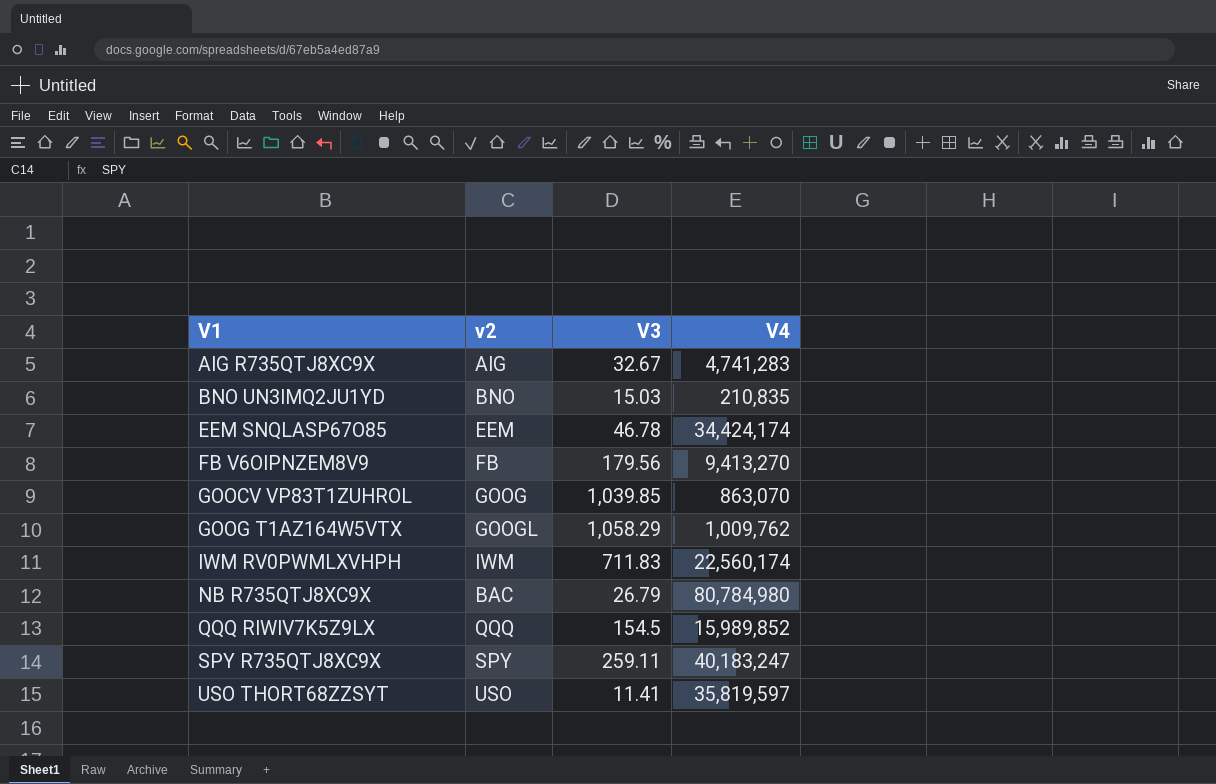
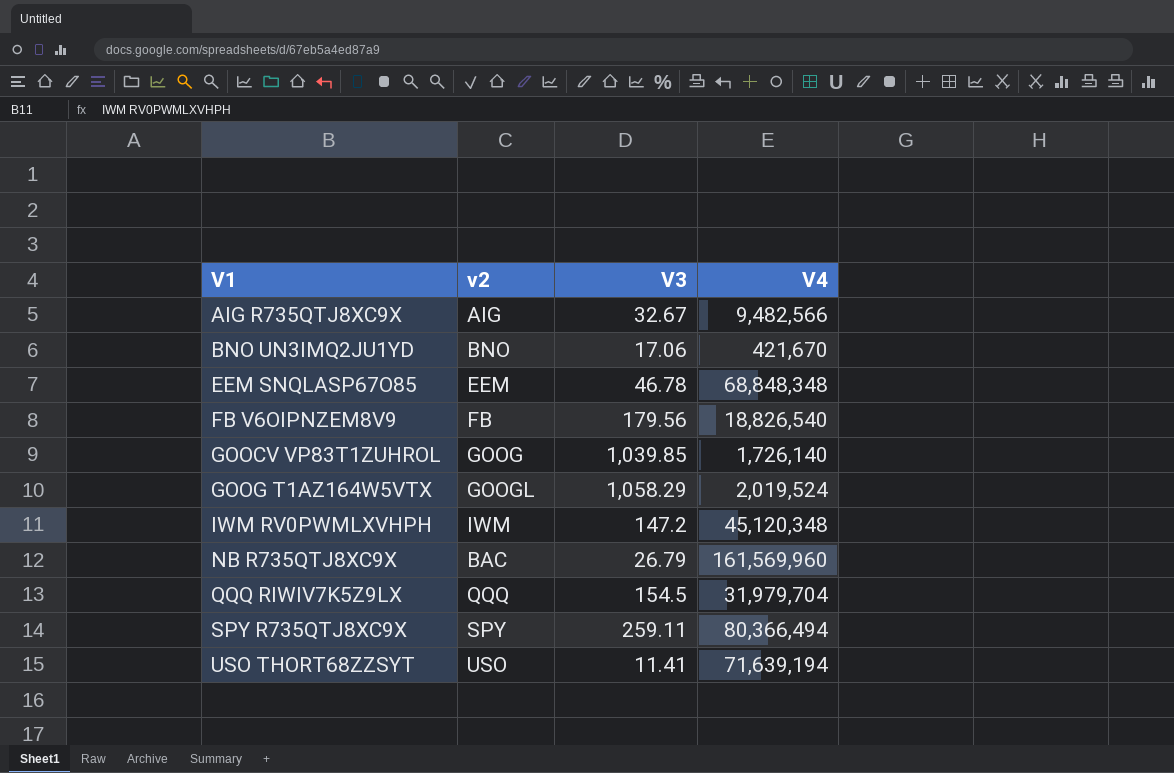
AIG R735QTJ8XC9X | V4: 4,741,283 -> 9,482,566
BNO UN3IMQ2JU1YD | V3: 15.03 -> 17.06
BNO UN3IMQ2JU1YD | V4: 210,835 -> 421,670
EEM SNQLASP67O85 | V4: 34,424,174 -> 68,848,348
FB V6OIPNZEM8V9 | V4: 9,413,270 -> 18,826,540
GOOCV VP83T1ZUHROL | V4: 863,070 -> 1,726,140
GOOG T1AZ164W5VTX | V4: 1,009,762 -> 2,019,524
IWM RV0PWMLXVHPH | V3: 711.83 -> 147.2
IWM RV0PWMLXVHPH | V4: 22,560,174 -> 45,120,348
NB R735QTJ8XC9X | V4: 80,784,980 -> 161,569,960
QQQ RIWIV7K5Z9LX | V4: 15,989,852 -> 31,979,704
SPY R735QTJ8XC9X | V4: 40,183,247 -> 80,366,494
USO THORT68ZZSYT | V4: 35,819,597 -> 71,639,194

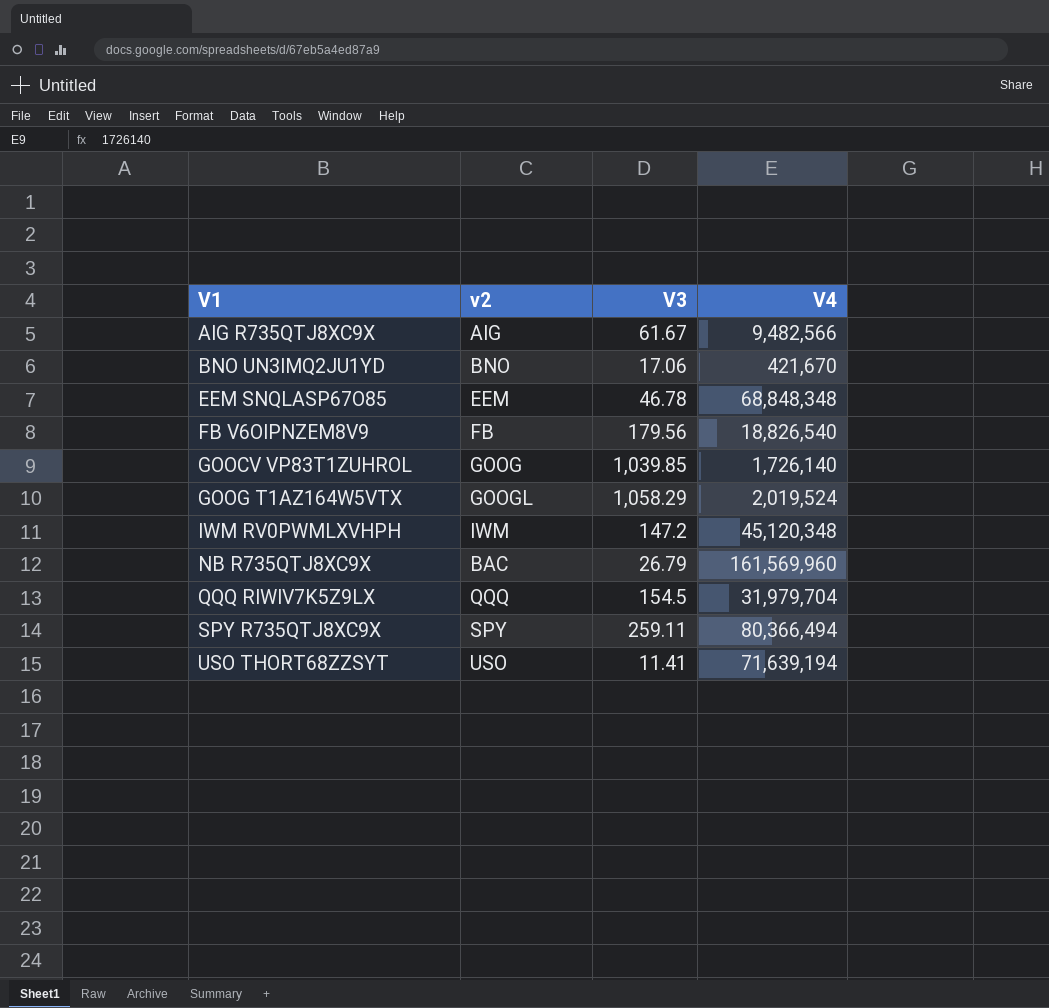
AIG R735QTJ8XC9X | V3: 32.67 -> 61.67

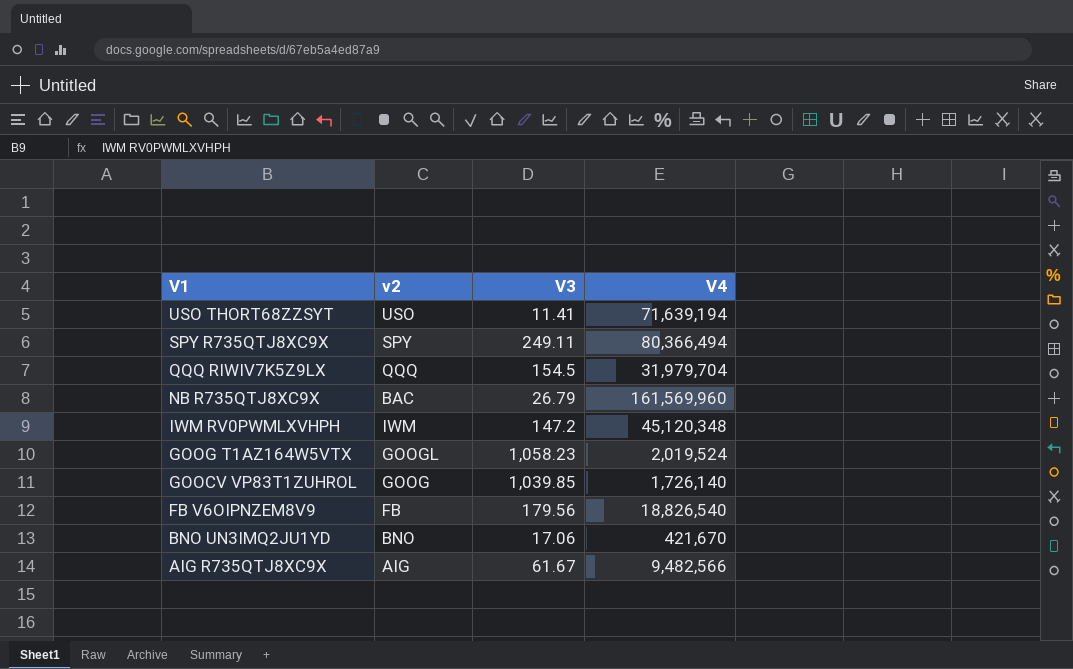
row order: V1 ascending -> V1 descending
row EEM SNQLASP67O85: EEM | 46.78 | 68,848,348 -> none
SPY R735QTJ8XC9X | V3: 259.11 -> 249.11
GOOG T1AZ164W5VTX | V3: 1,058.29 -> 1,058.23

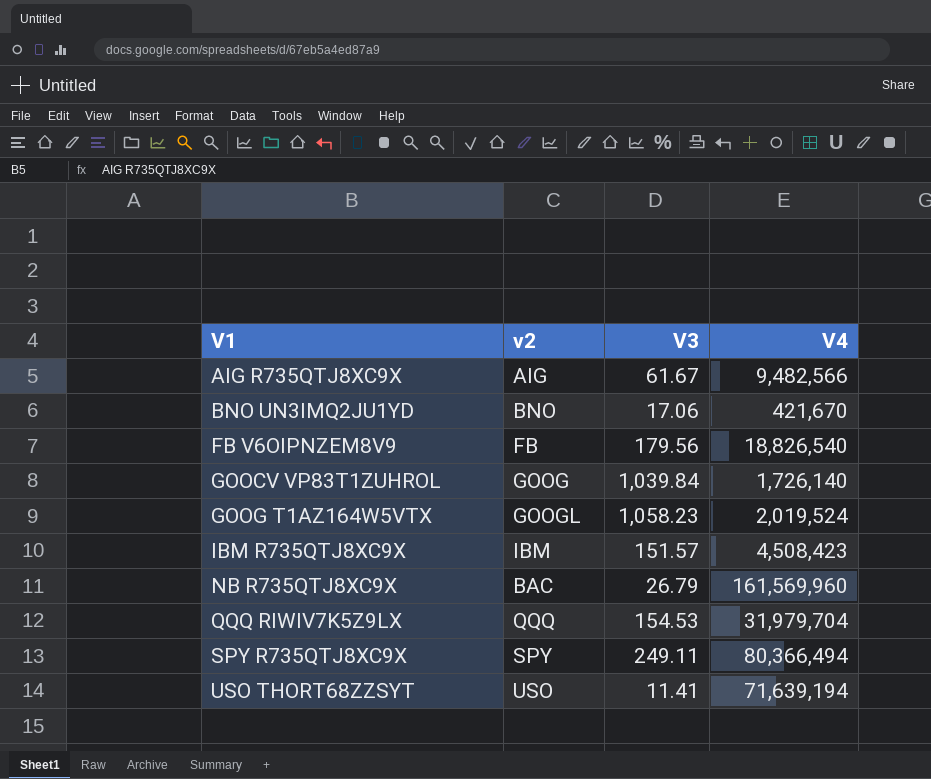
row order: V1 descending -> V1 ascending
row IWM RV0PWMLXVHPH: IWM | 147.2 | 45,120,348 -> none
GOOCV VP83T1ZUHROL | V3: 1,039.85 -> 1,039.84
row IBM R735QTJ8XC9X: none -> IBM | 151.57 | 4,508,423
QQQ RIWIV7K5Z9LX | V3: 154.5 -> 154.53

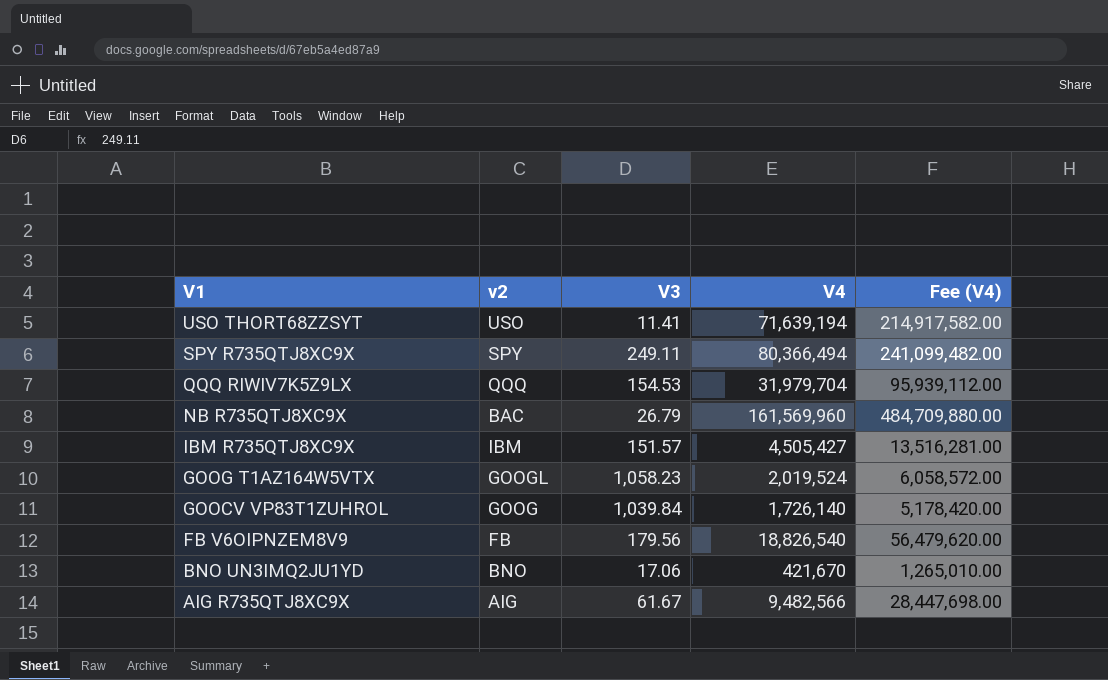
row order: V1 ascending -> V1 descending
column Fee (V4) | formula: none -> [V4] * 3
IBM R735QTJ8XC9X | V4: 4,508,423 -> 4,505,427

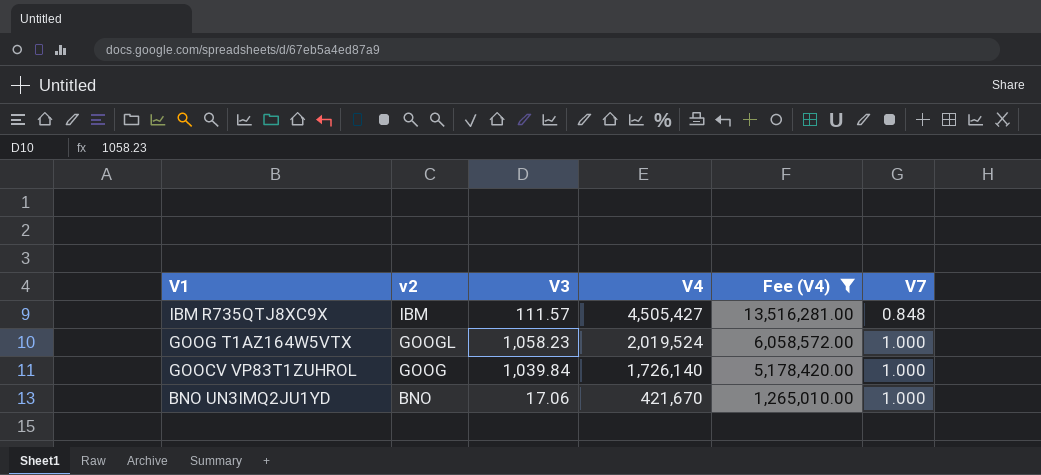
filter: none -> Fee (V4) <= 13,516,281.00
column V7 | position: none -> 6
IBM R735QTJ8XC9X | V3: 151.57 -> 111.57

